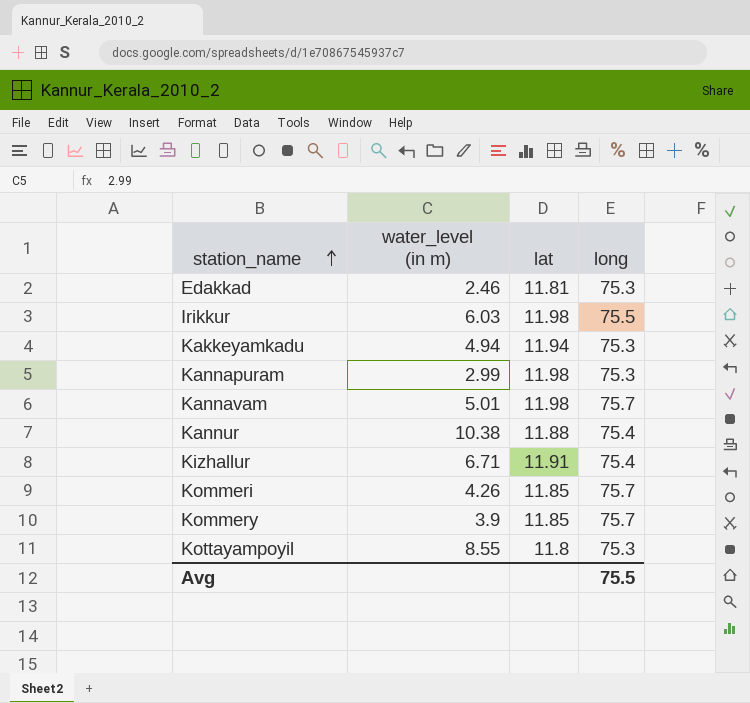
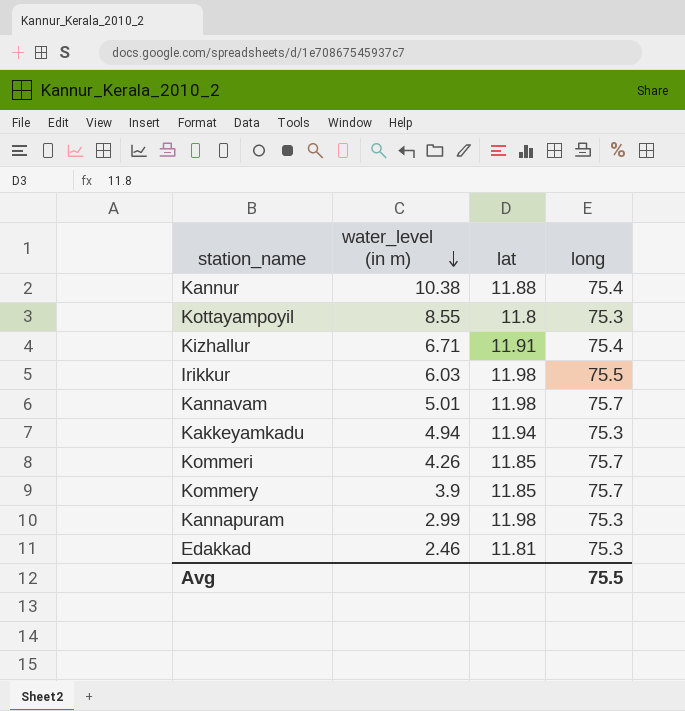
row order: station_name ascending -> water_level (in m) descending

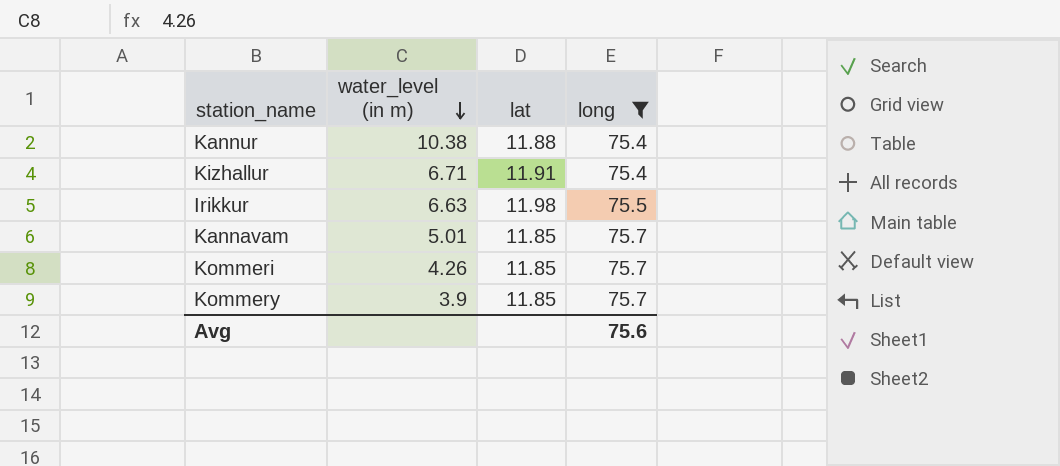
filter: none -> long != 75.3
Irikkur | water_level (in m): 6.03 -> 6.63
Kannavam | lat: 11.98 -> 11.85
Avg | long: 75.5 -> 75.6

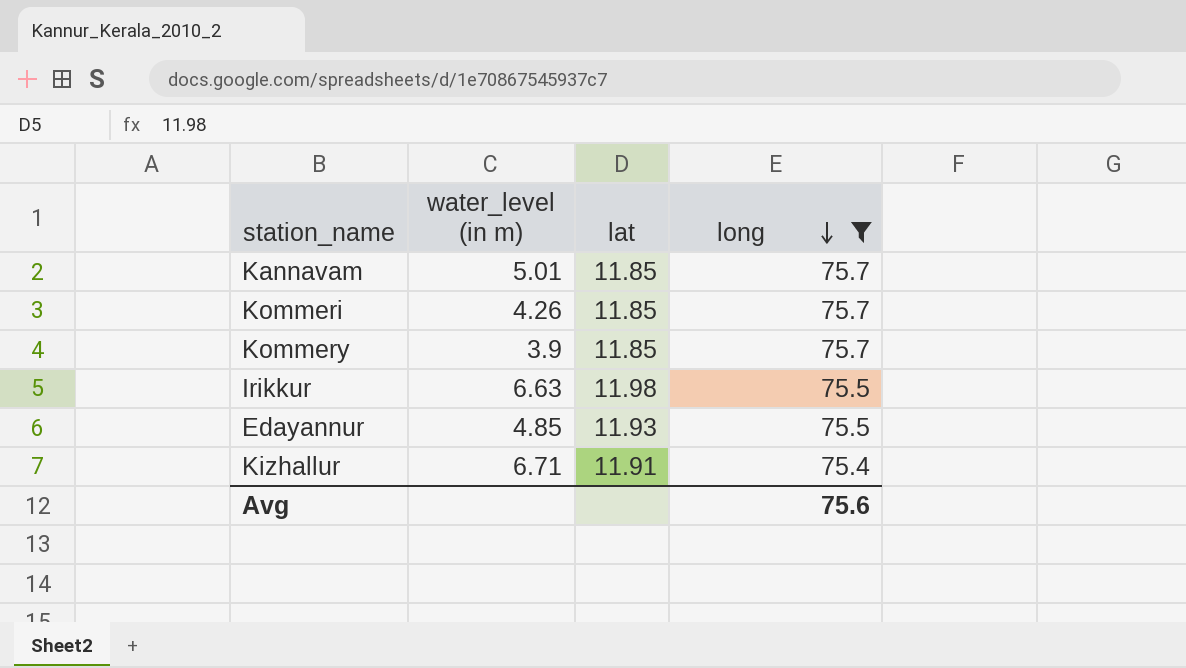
row order: water_level (in m) descending -> long descending
row Kannur: 10.38 | 11.88 | 75.4 -> none
row Edayannur: none -> 4.85 | 11.93 | 75.5

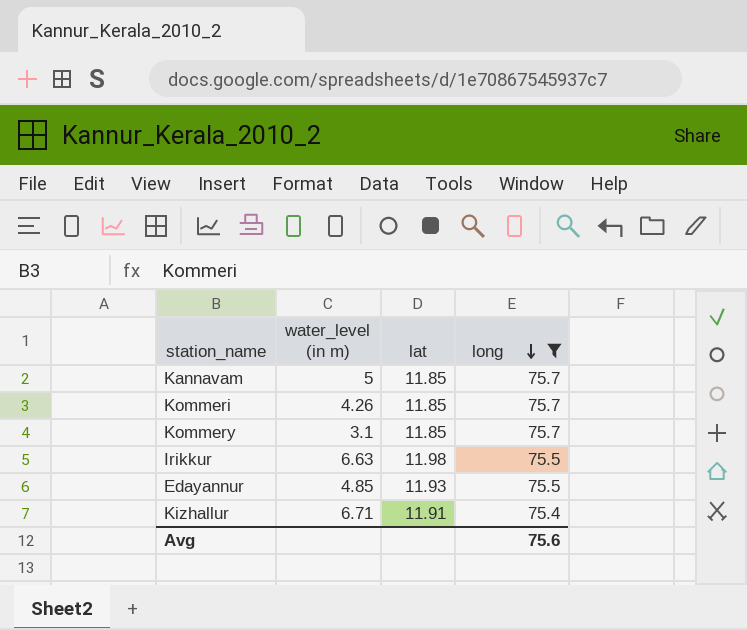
Kannavam | water_level (in m): 5.01 -> 5
Kommery | water_level (in m): 3.9 -> 3.1

